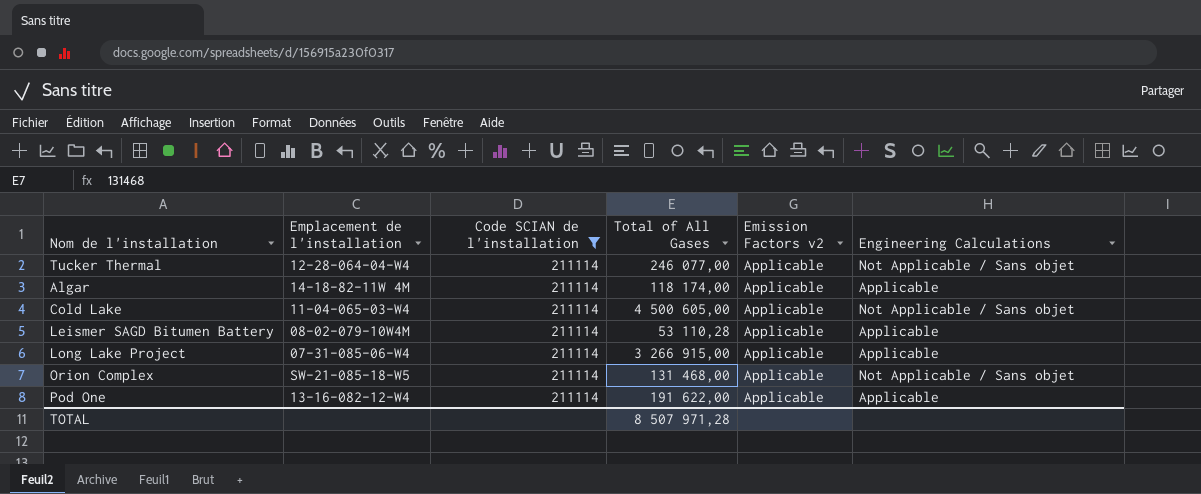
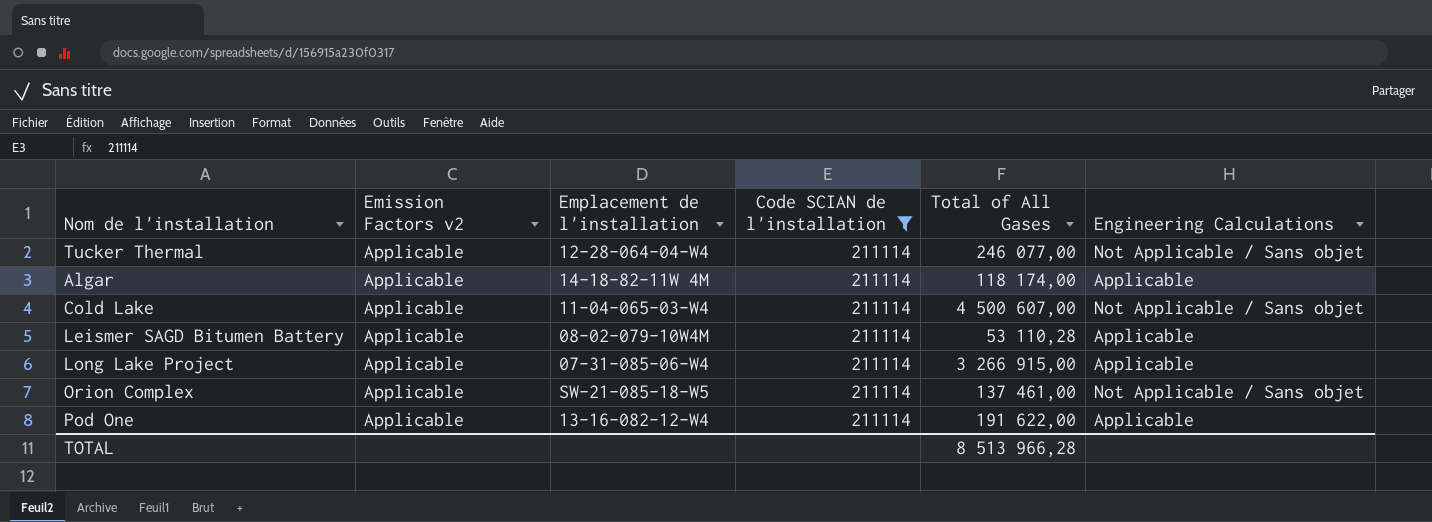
column Emission Factors v2 | position: 5 -> 2
Cold Lake | Total of All Gases: 4 500 605,00 -> 4 500 607,00
Orion Complex | Total of All Gases: 131 468,00 -> 137 461,00
TOTAL | Total of All Gases: 8 507 971,28 -> 8 513 966,28

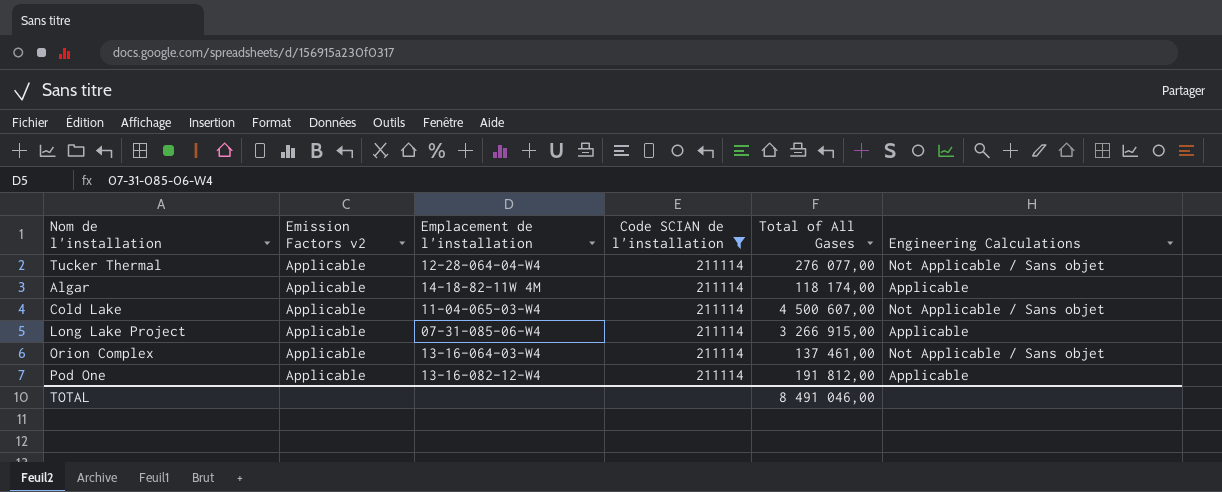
row Leismer SAGD Bitumen Battery: Applicable | 08-02-079-10W4M | 211114 | 53 110,28 | Applicable -> none
Tucker Thermal | Total of All Gases: 246 077,00 -> 276 077,00
Orion Complex | Emplacement de l'installation: SW-21-085-18-W5 -> 13-16-064-03-W4
Pod One | Total of All Gases: 191 622,00 -> 191 812,00
TOTAL | Total of All Gases: 8 513 966,28 -> 8 491 046,00

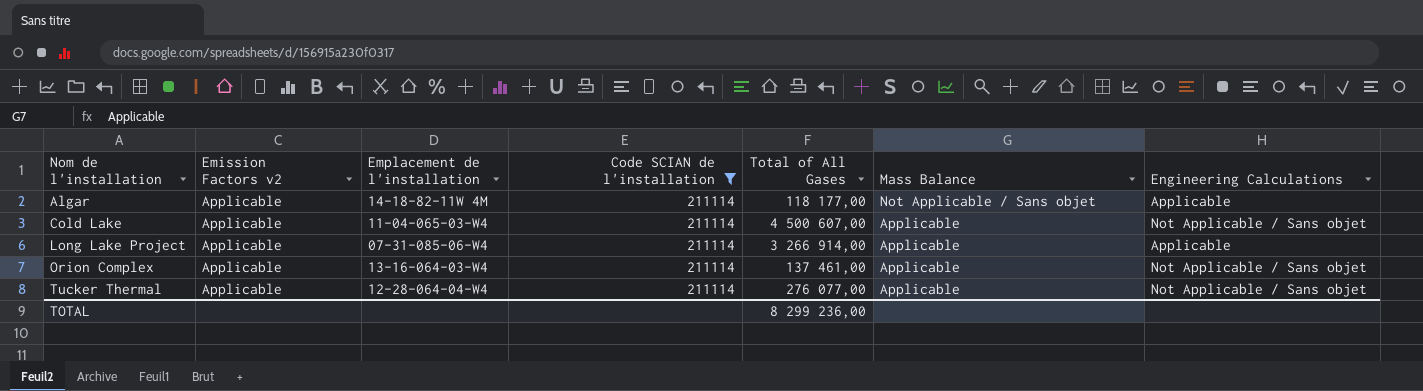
row order: none -> Nom de l'installation ascending
column Mass Balance | position: none -> 6
row Pod One: Applicable | 13-16-082-12-W4 | 211114 | 191 812,00 | Applicable -> none
Algar | Total of All Gases: 118 174,00 -> 118 177,00
Long Lake Project | Total of All Gases: 3 266 915,00 -> 3 266 914,00
TOTAL | Total of All Gases: 8 491 046,00 -> 8 299 236,00

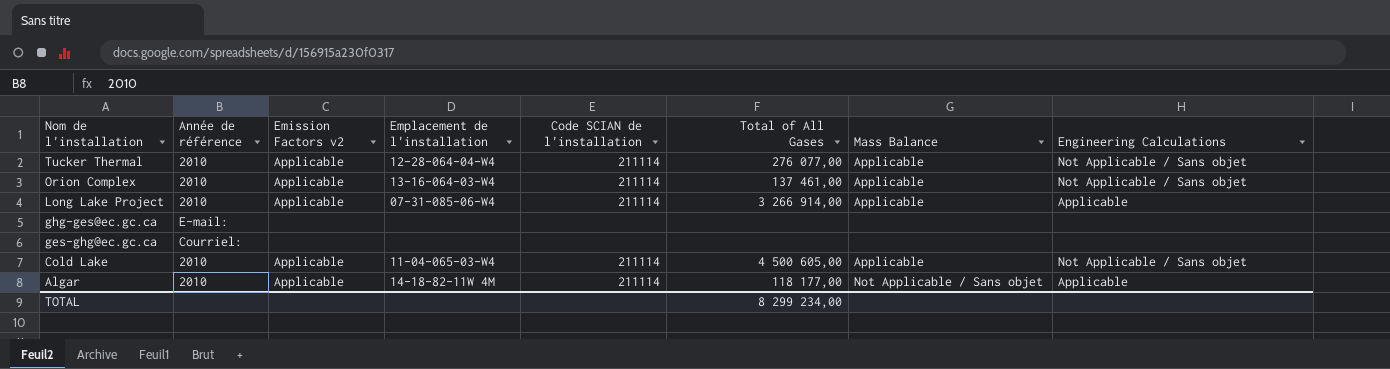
filter: Code SCIAN de l'installation = 211114 -> none
row order: Nom de l'installation ascending -> Nom de l'installation descending
column Année de référence | position: none -> 2
Cold Lake | Total of All Gases: 4 500 607,00 -> 4 500 605,00
TOTAL | Total of All Gases: 8 299 236,00 -> 8 299 234,00

